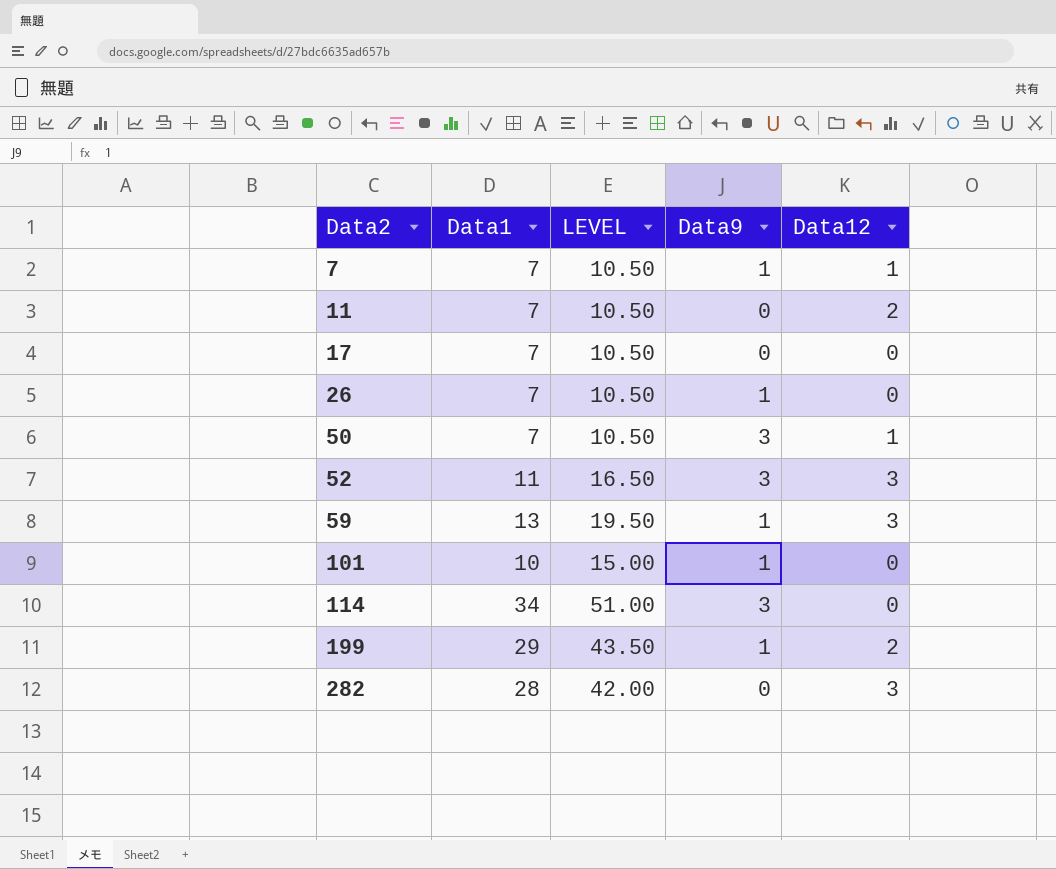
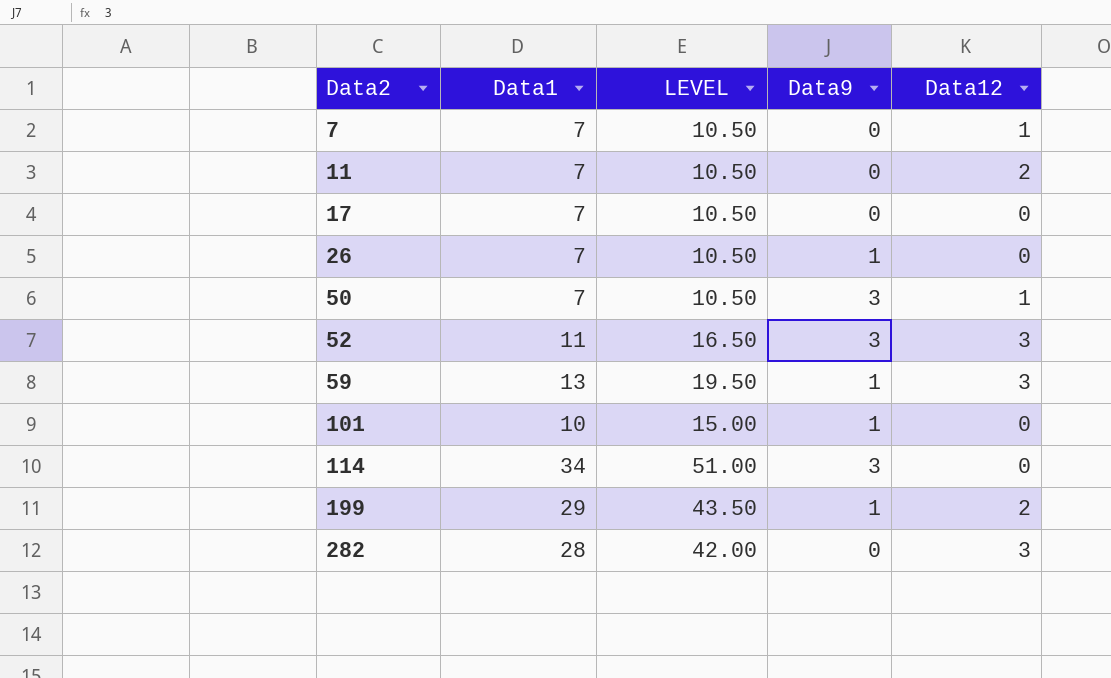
7 | Data9: 1 -> 0

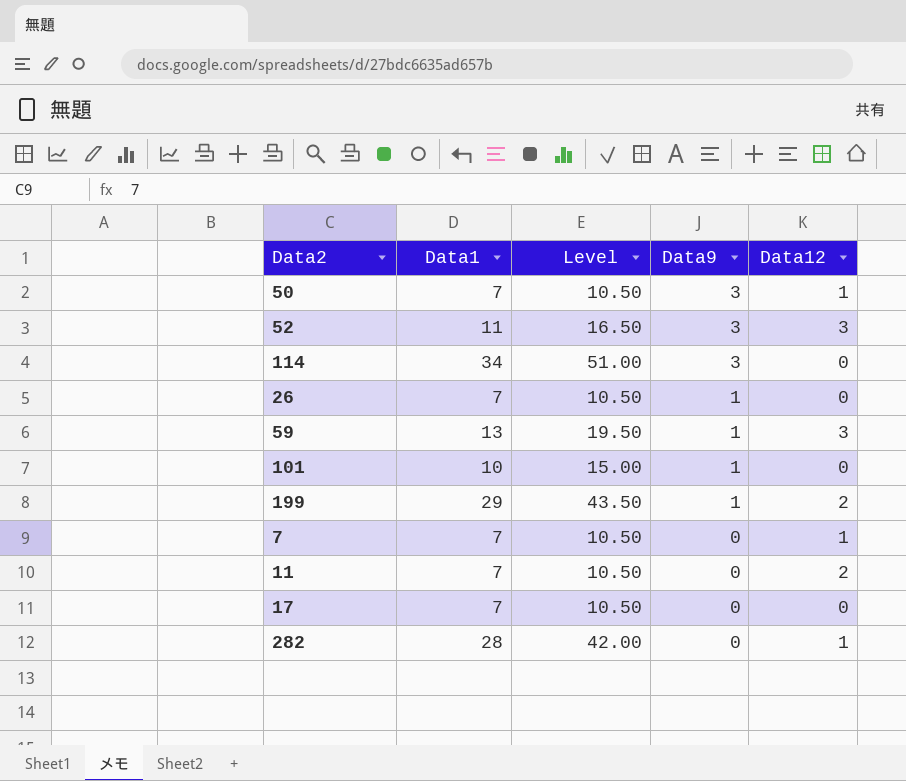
row order: Data2 ascending -> Data9 descending
column name: LEVEL -> Level
282 | Data12: 3 -> 1

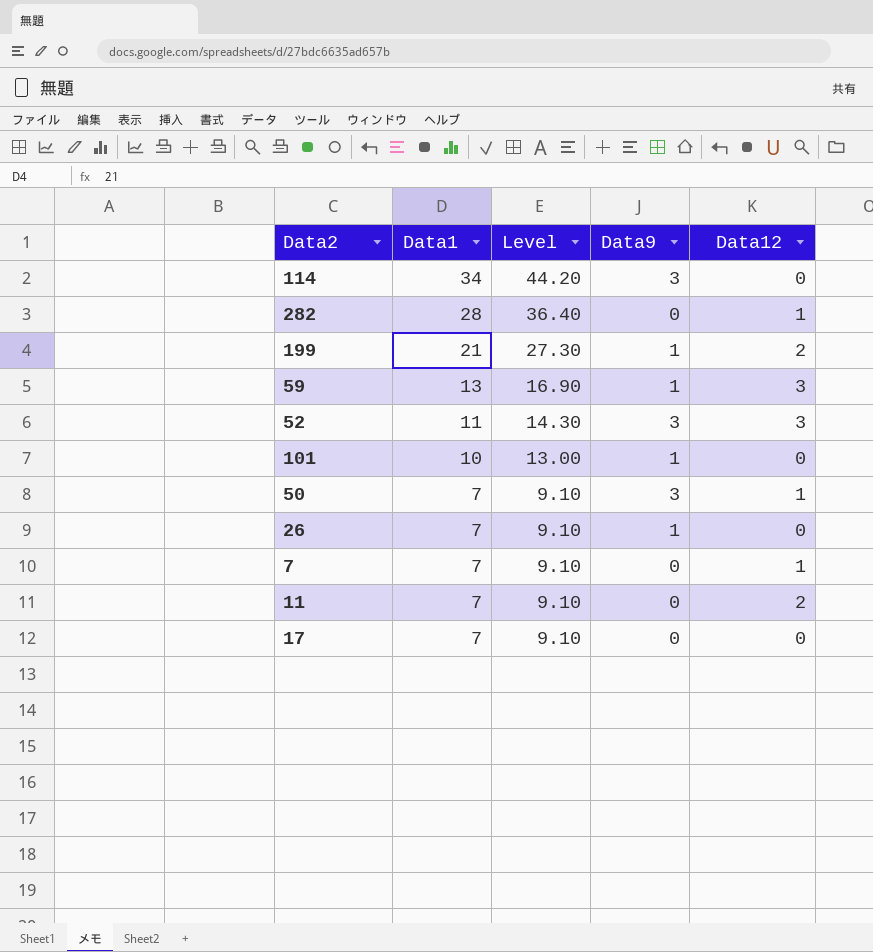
row order: Data9 descending -> Data1 descending
column Level | formula: [Data1] * 1.5 -> [Data1] * 1.3
199 | Data1: 29 -> 21

